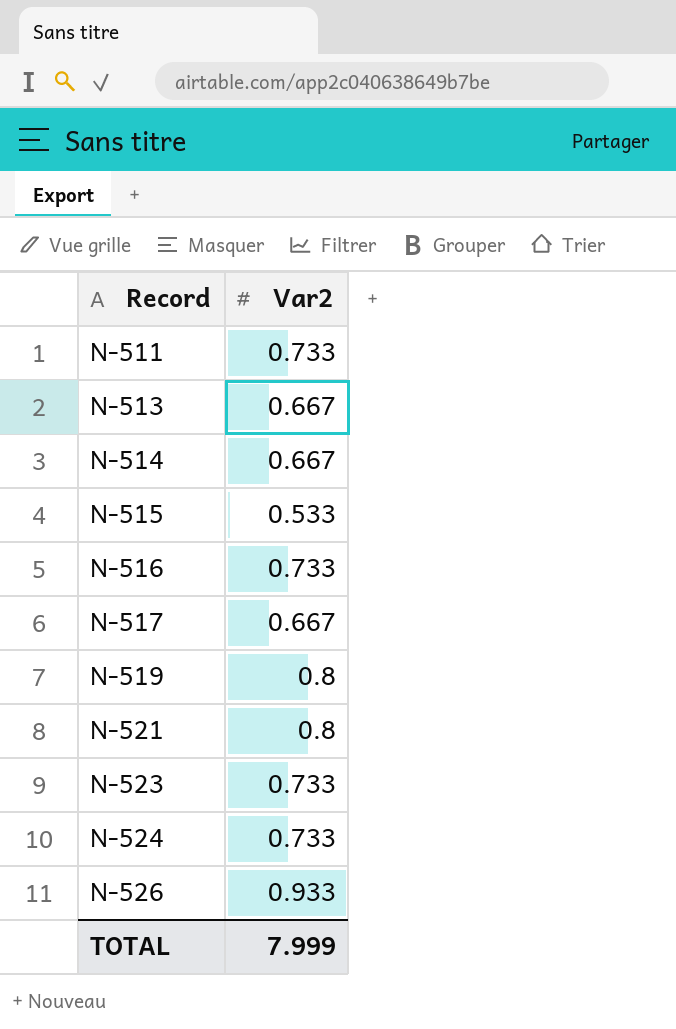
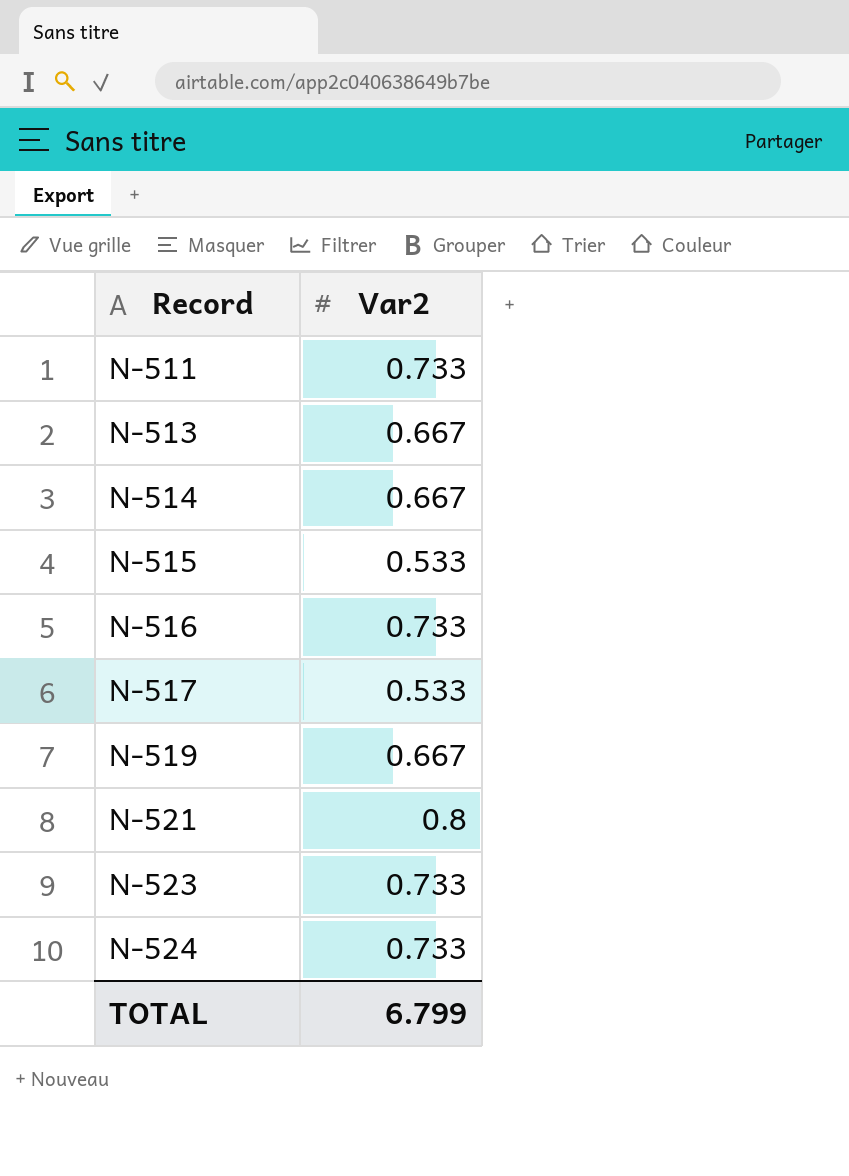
row N-526: 0.933 -> none
N-517 | Var2: 0.667 -> 0.533
N-519 | Var2: 0.8 -> 0.667
TOTAL | Var2: 7.999 -> 6.799

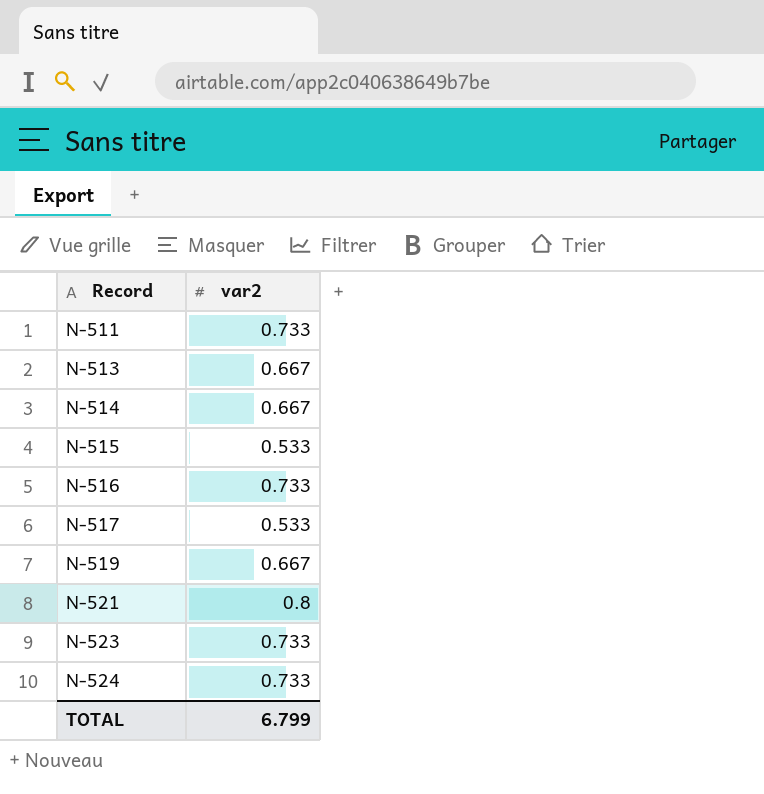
column name: Var2 -> var2

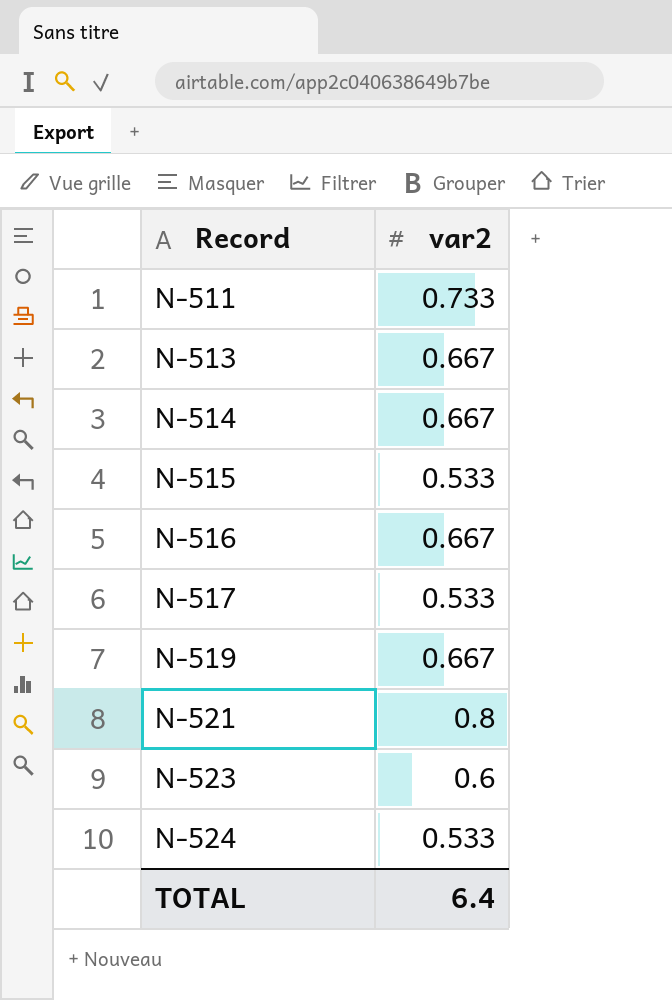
N-516 | var2: 0.733 -> 0.667
N-523 | var2: 0.733 -> 0.6
N-524 | var2: 0.733 -> 0.533
TOTAL | var2: 6.799 -> 6.4

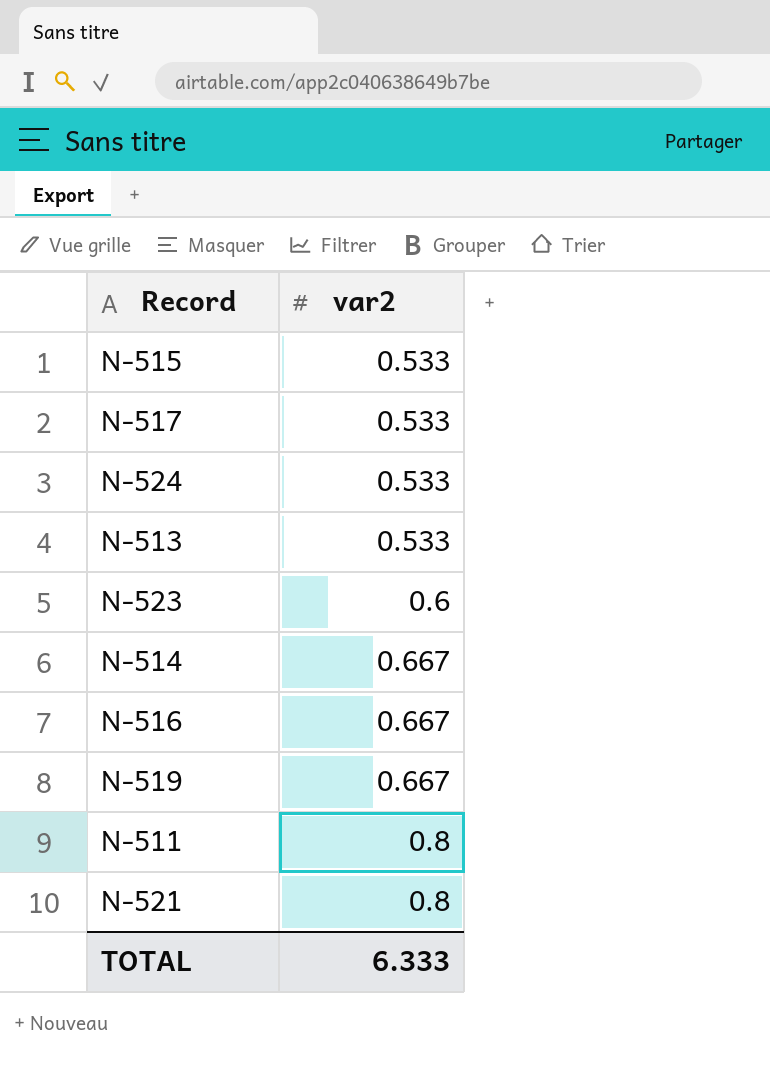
row order: Record ascending -> var2 ascending
N-513 | var2: 0.667 -> 0.533
N-511 | var2: 0.733 -> 0.8
TOTAL | var2: 6.4 -> 6.333

